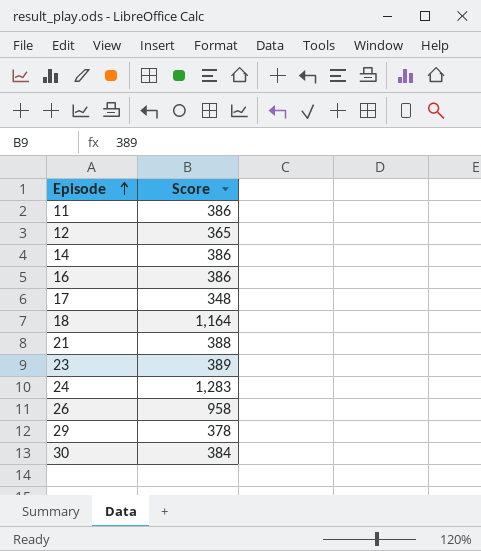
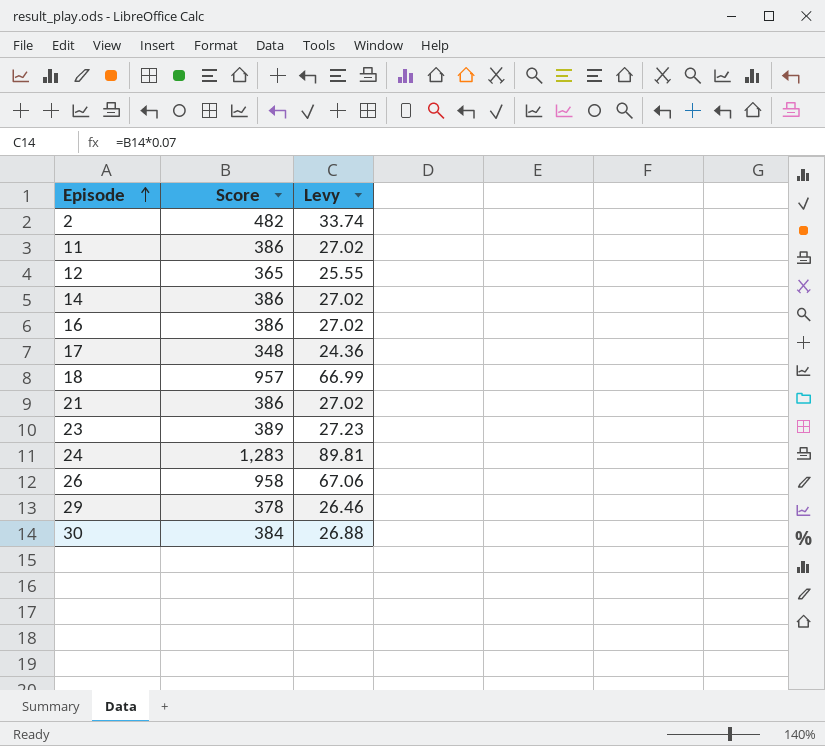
column Levy | formula: none -> [Score] * 0.07
row 2: none -> 482 | 33.74
18 | Score: 1,164 -> 957
21 | Score: 388 -> 386

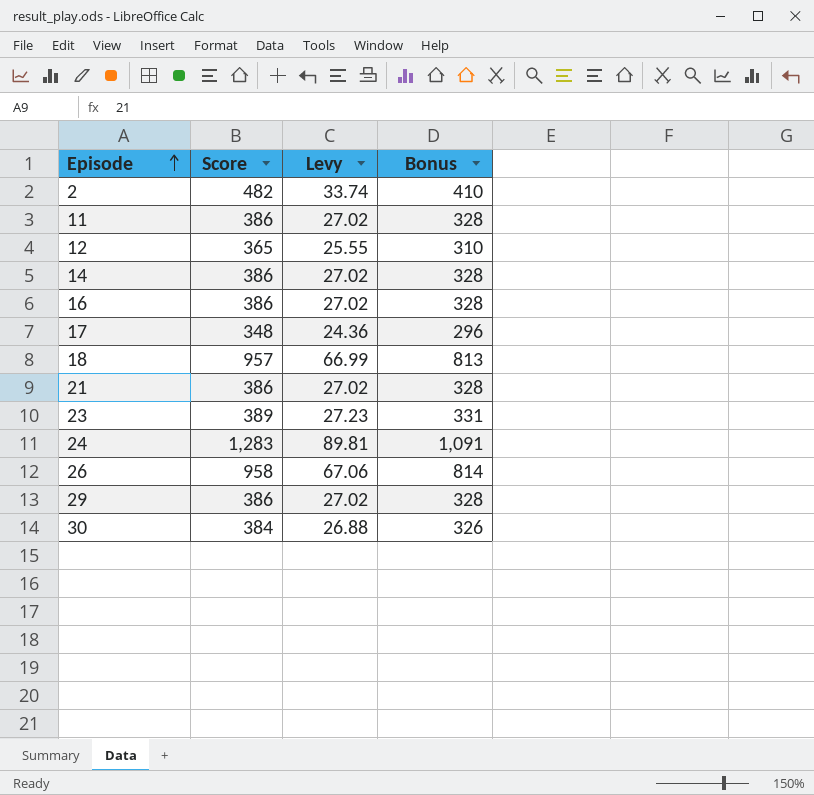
column Bonus | formula: none -> [Score] * 0.85
29 | Score: 378 -> 386
29 | Levy: 26.46 -> 27.02

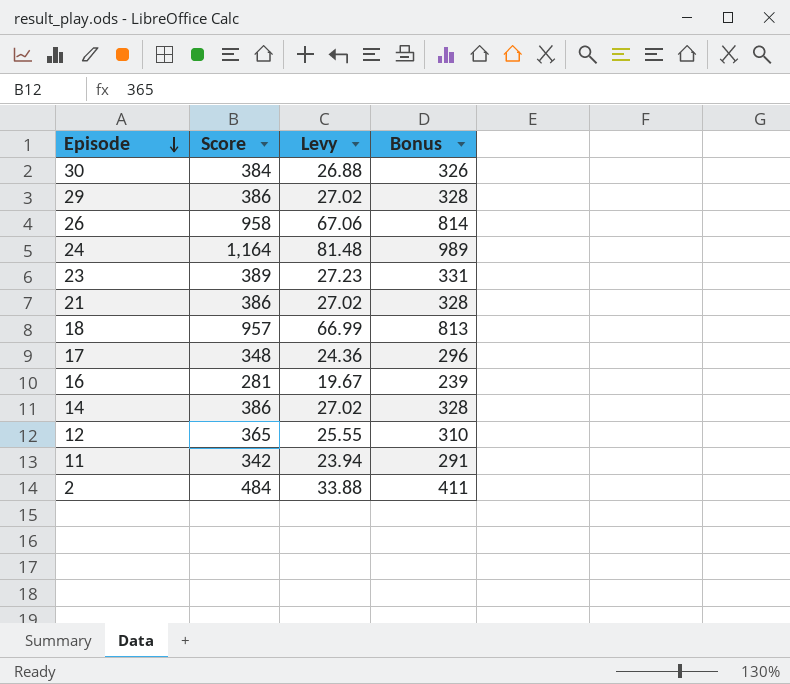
row order: Episode ascending -> Episode descending
24 | Score: 1,283 -> 1,164
24 | Levy: 89.81 -> 81.48
24 | Bonus: 1,091 -> 989
16 | Score: 386 -> 281
16 | Levy: 27.02 -> 19.67
16 | Bonus: 328 -> 239
11 | Score: 386 -> 342
11 | Levy: 27.02 -> 23.94
11 | Bonus: 328 -> 291
2 | Score: 482 -> 484
2 | Levy: 33.74 -> 33.88
2 | Bonus: 410 -> 411

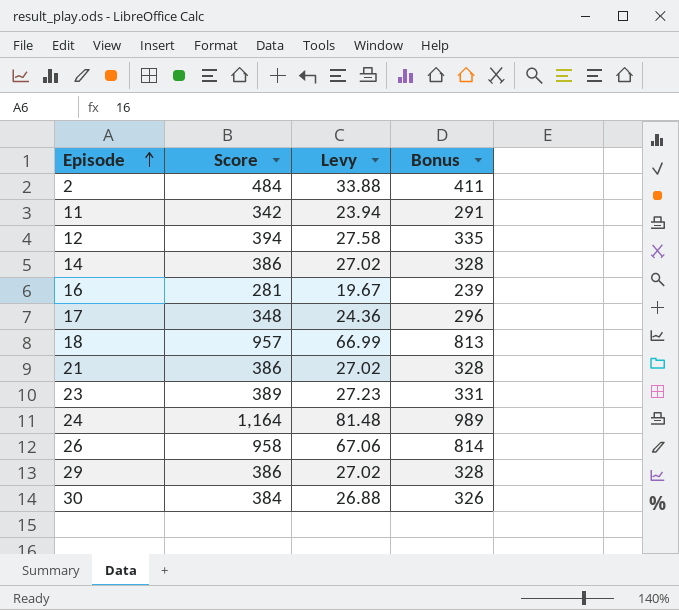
row order: Episode descending -> Episode ascending
12 | Score: 365 -> 394
12 | Levy: 25.55 -> 27.58
12 | Bonus: 310 -> 335

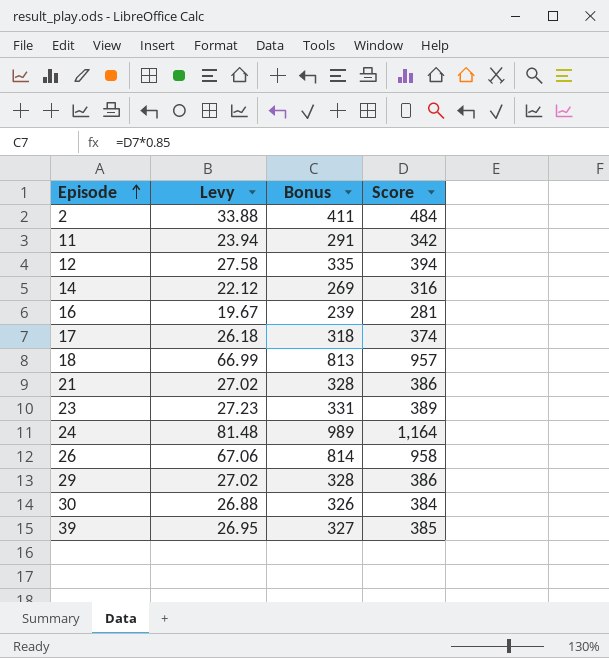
column Score | position: 2 -> 4
14 | Levy: 27.02 -> 22.12
14 | Bonus: 328 -> 269
14 | Score: 386 -> 316
17 | Levy: 24.36 -> 26.18
17 | Bonus: 296 -> 318
17 | Score: 348 -> 374
row 39: none -> 26.95 | 327 | 385

